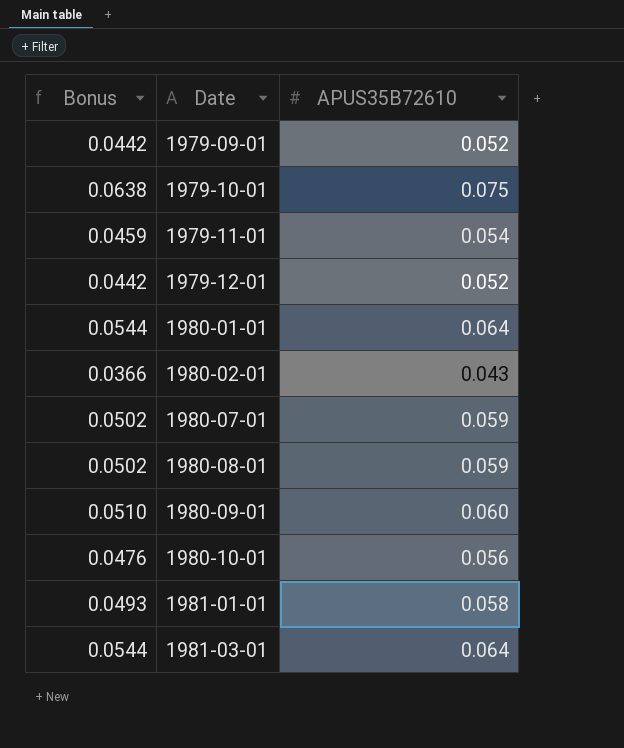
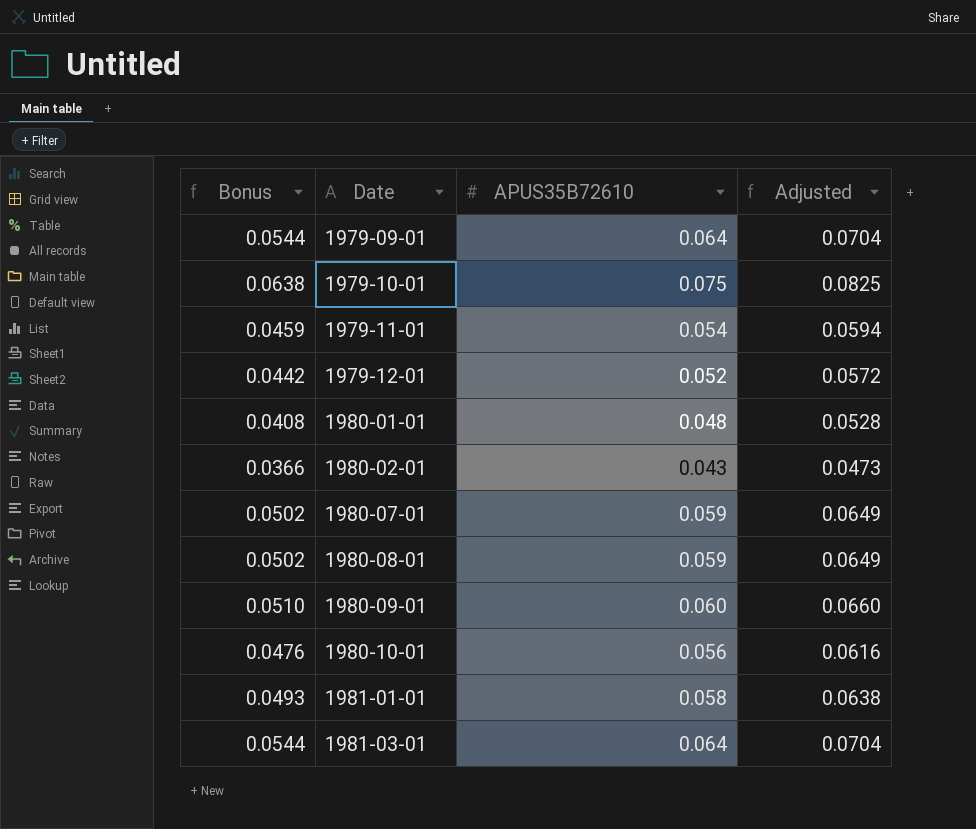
column Adjusted | formula: none -> [APUS35B72610] * 1.1
1979-09-01 | Bonus: 0.0442 -> 0.0544
1979-09-01 | APUS35B72610: 0.052 -> 0.064
1980-01-01 | Bonus: 0.0544 -> 0.0408
1980-01-01 | APUS35B72610: 0.064 -> 0.048

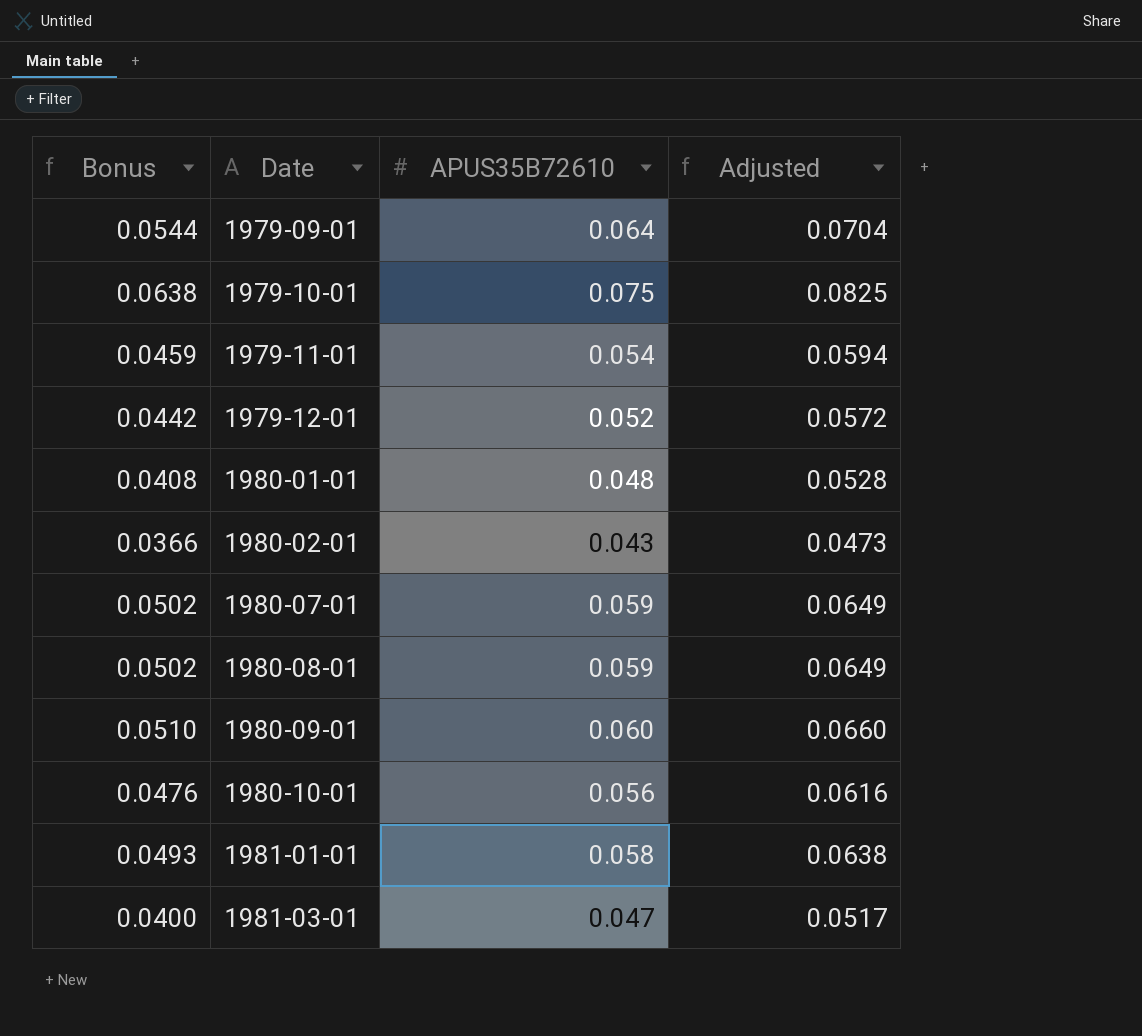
1981-03-01 | Bonus: 0.0544 -> 0.0400
1981-03-01 | APUS35B72610: 0.064 -> 0.047
1981-03-01 | Adjusted: 0.0704 -> 0.0517

